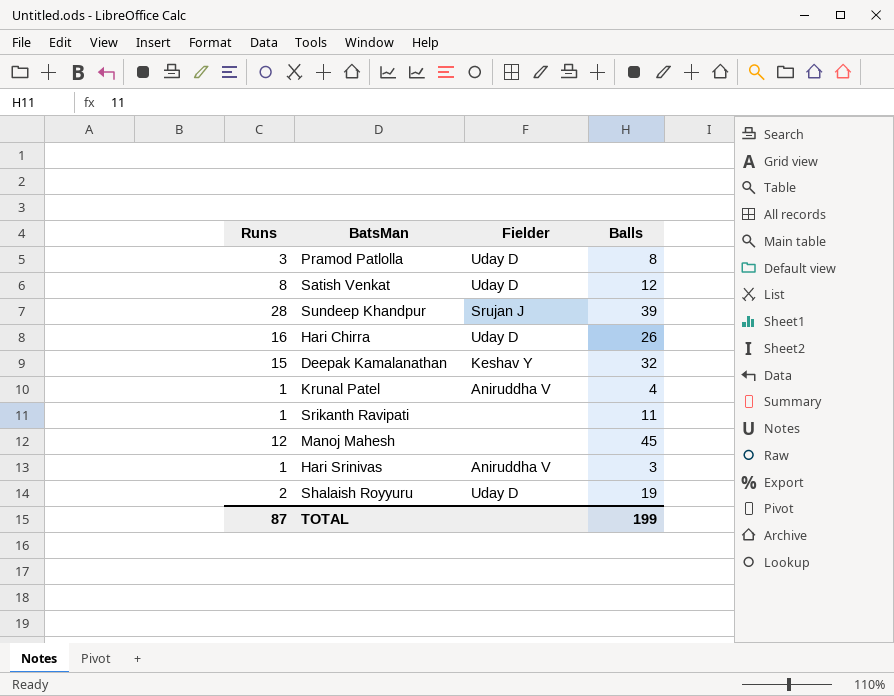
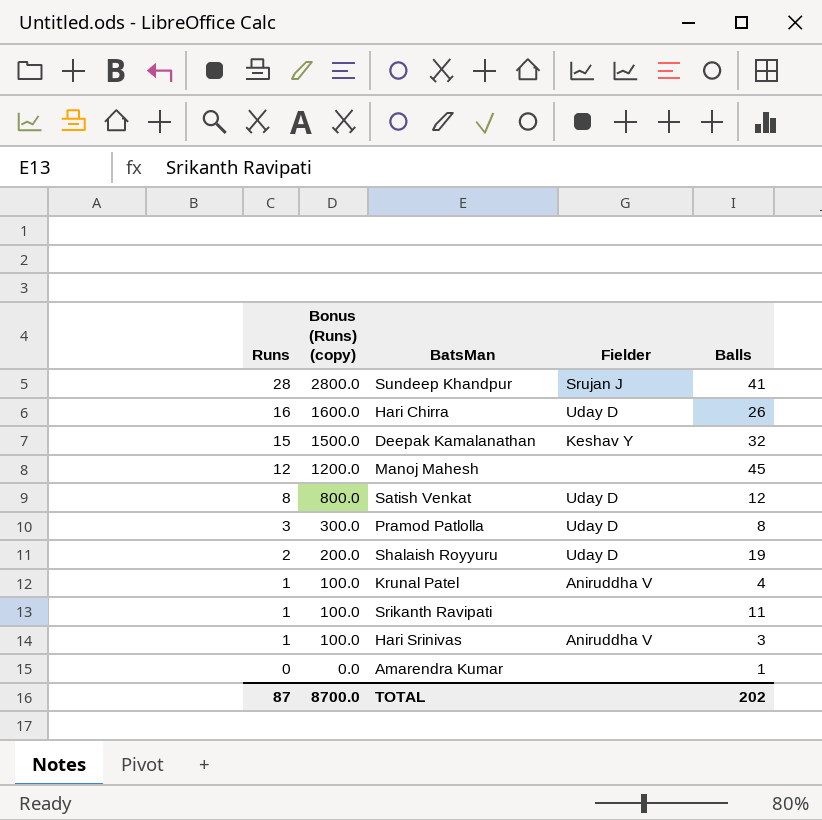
row order: none -> Runs descending
column Bonus (Runs) (copy) | formula: none -> [Runs] * 100
Sundeep Khandpur | Balls: 39 -> 41
row Amarendra Kumar: none -> 0 | 0.0 | none | 1
TOTAL | Balls: 199 -> 202

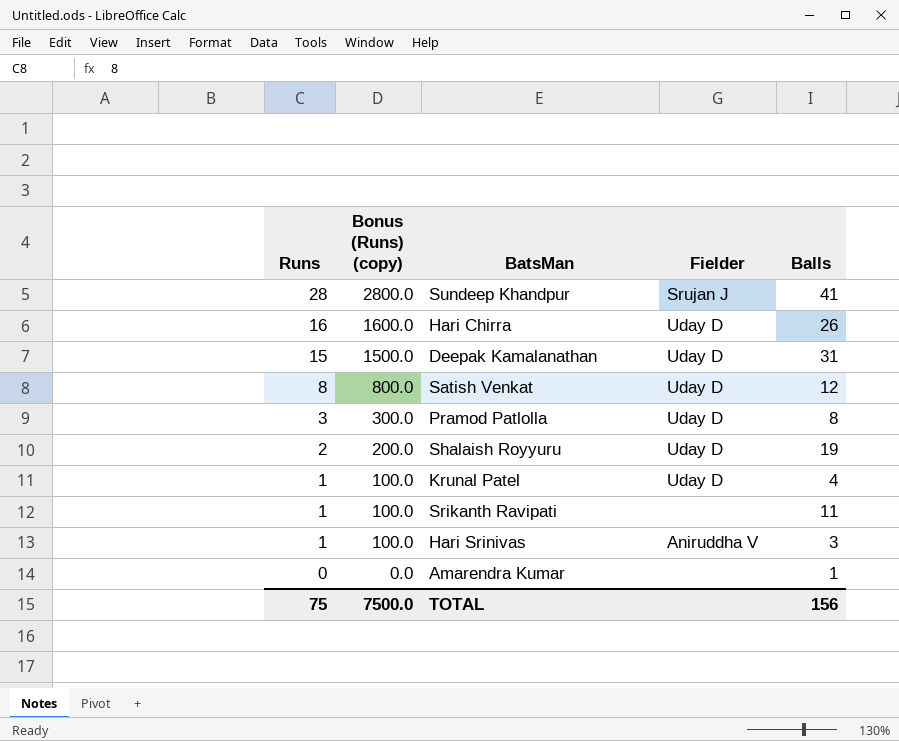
row Manoj Mahesh: 12 | 1200.0 | none | 45 -> none
Deepak Kamalanathan | Fielder: Keshav Y -> Uday D
Deepak Kamalanathan | Balls: 32 -> 31
Krunal Patel | Fielder: Aniruddha V -> Uday D
TOTAL | Runs: 87 -> 75
TOTAL | Bonus (Runs) (copy): 8700.0 -> 7500.0
TOTAL | Balls: 202 -> 156

